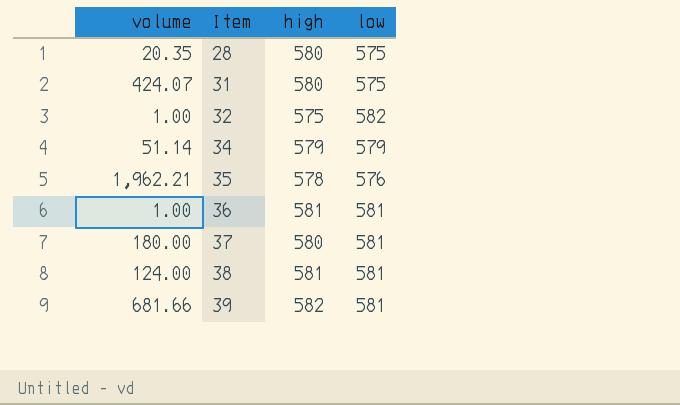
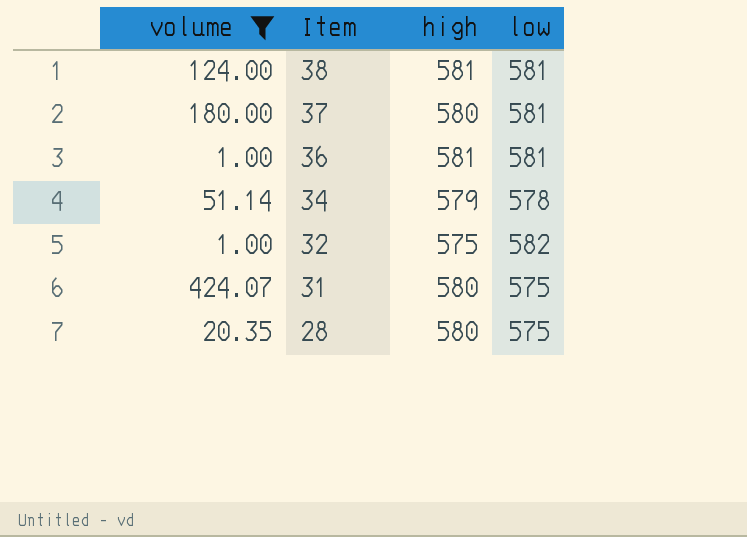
filter: none -> volume <= 424.07
row order: Item ascending -> Item descending
34 | low: 579 -> 578

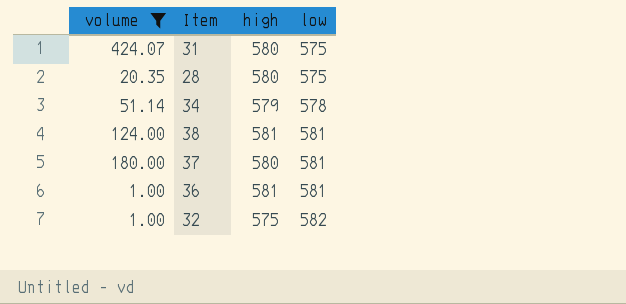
row order: Item descending -> low ascending

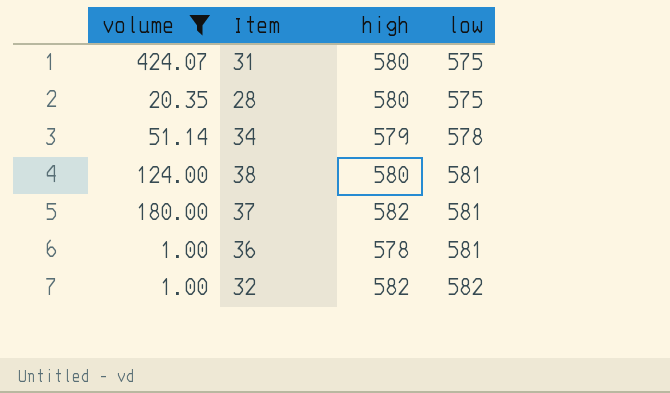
38 | high: 581 -> 580
37 | high: 580 -> 582
36 | high: 581 -> 578
32 | high: 575 -> 582

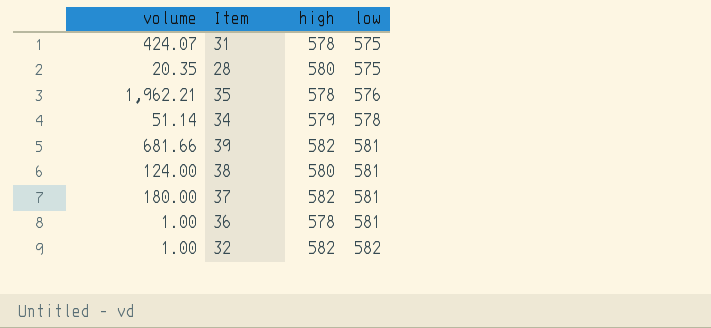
filter: volume <= 424.07 -> none
31 | high: 580 -> 578

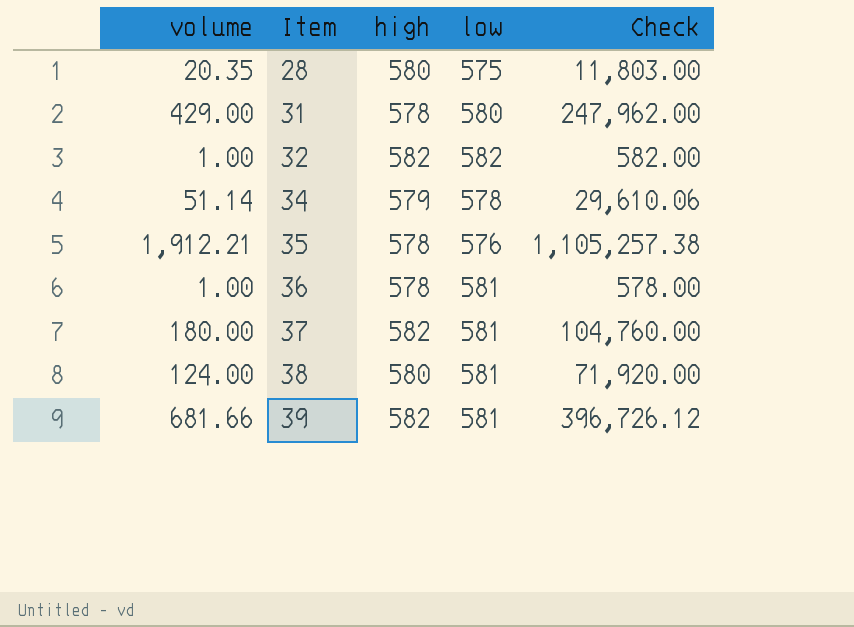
row order: low ascending -> Item ascending
column Check | formula: none -> [volume] * [high]
31 | volume: 424.07 -> 429.00
31 | low: 575 -> 580
35 | volume: 1,962.21 -> 1,912.21

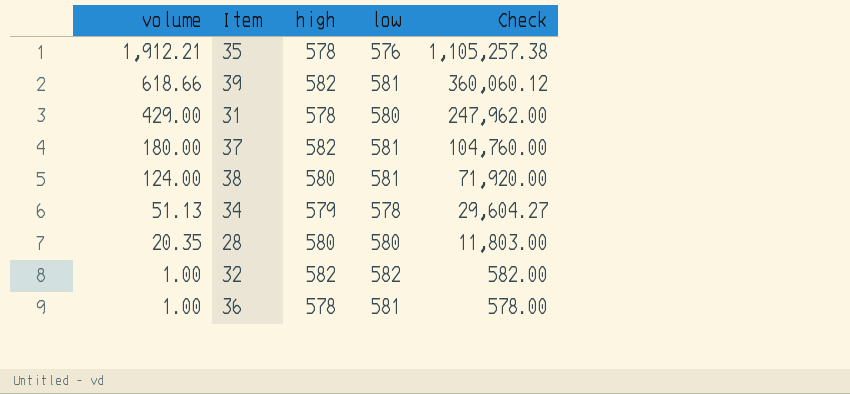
row order: Item ascending -> volume descending
39 | volume: 681.66 -> 618.66
39 | Check: 396,726.12 -> 360,060.12
34 | volume: 51.14 -> 51.13
34 | Check: 29,610.06 -> 29,604.27
28 | low: 575 -> 580

